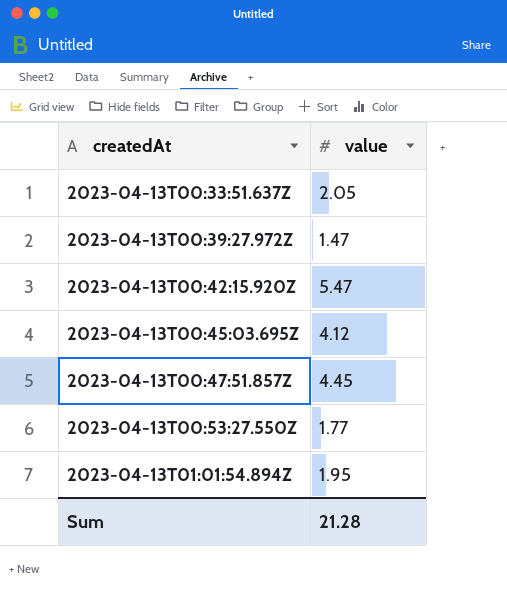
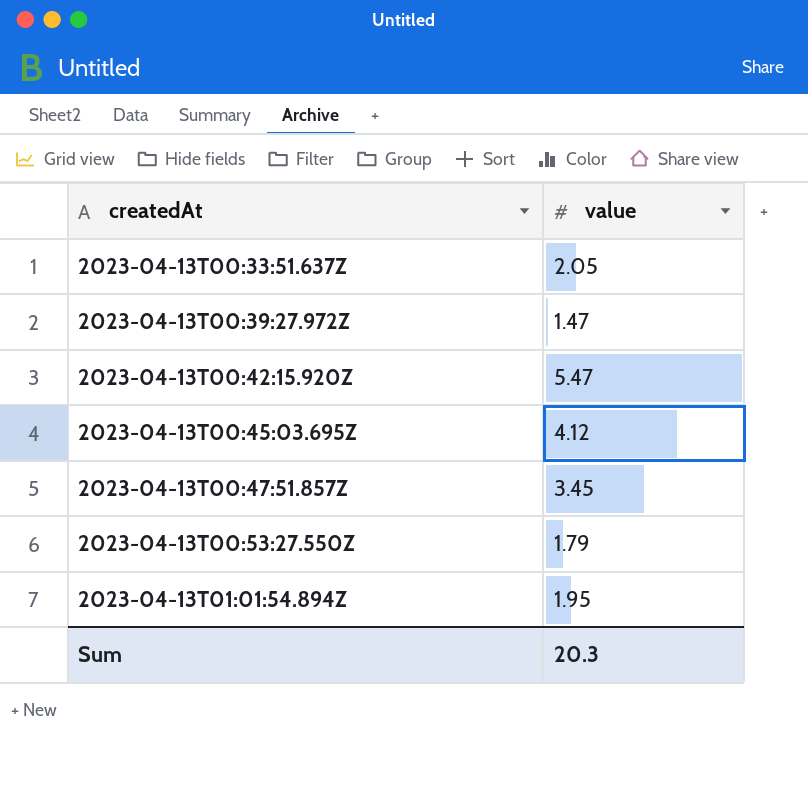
2023-04-13T00:47:51.857Z | value: 4.45 -> 3.45
2023-04-13T00:53:27.550Z | value: 1.77 -> 1.79
Sum | value: 21.28 -> 20.3

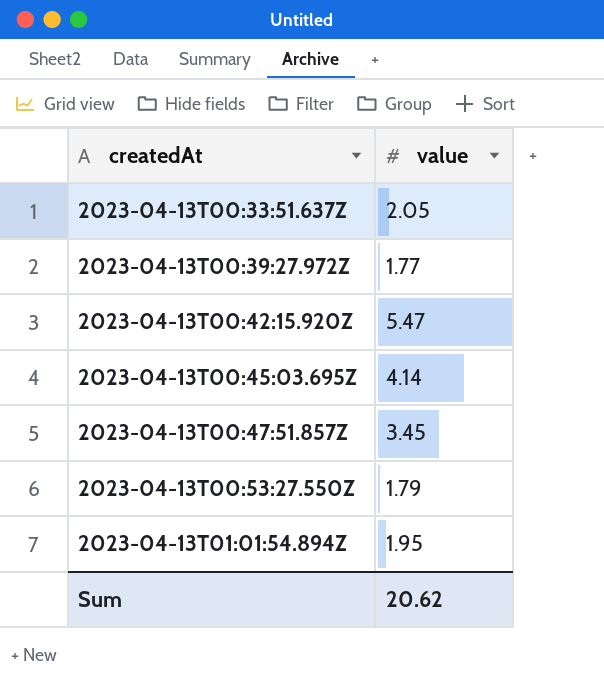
2023-04-13T00:39:27.972Z | value: 1.47 -> 1.77
2023-04-13T00:45:03.695Z | value: 4.12 -> 4.14
Sum | value: 20.3 -> 20.62

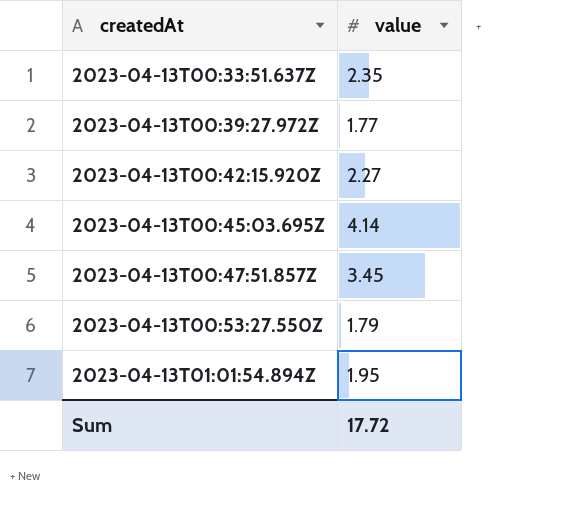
2023-04-13T00:33:51.637Z | value: 2.05 -> 2.35
2023-04-13T00:42:15.920Z | value: 5.47 -> 2.27
Sum | value: 20.62 -> 17.72

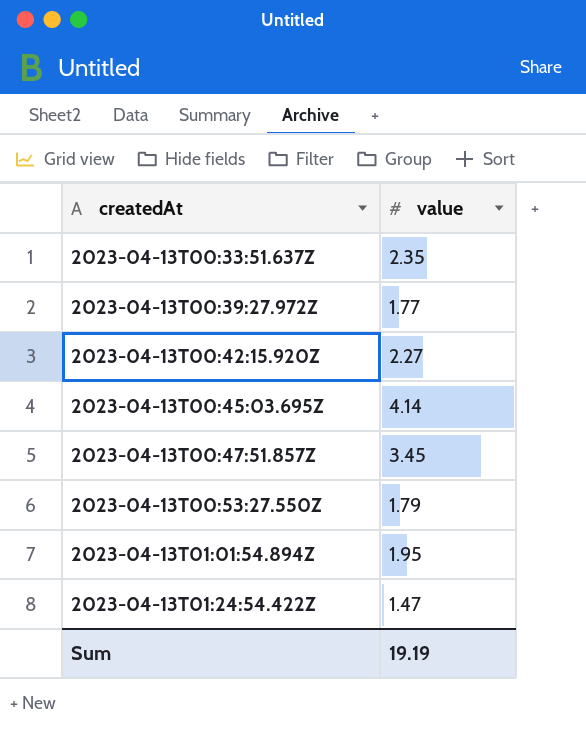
row 2023-04-13T01:24:54.422Z: none -> 1.47
Sum | value: 17.72 -> 19.19

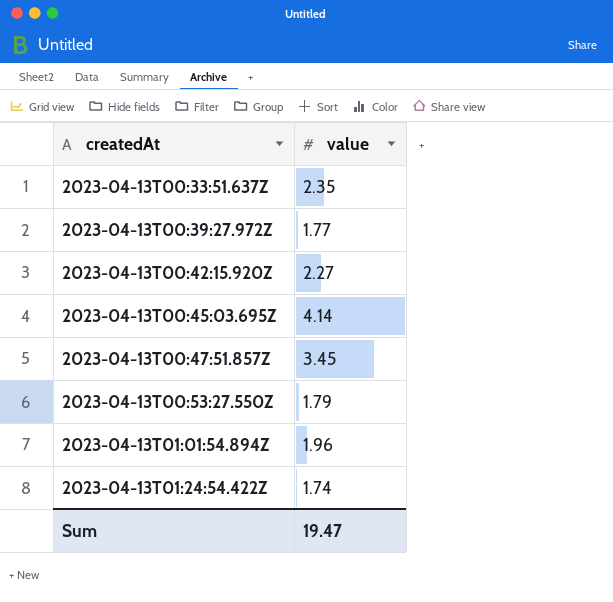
2023-04-13T01:01:54.894Z | value: 1.95 -> 1.96
2023-04-13T01:24:54.422Z | value: 1.47 -> 1.74
Sum | value: 19.19 -> 19.47

